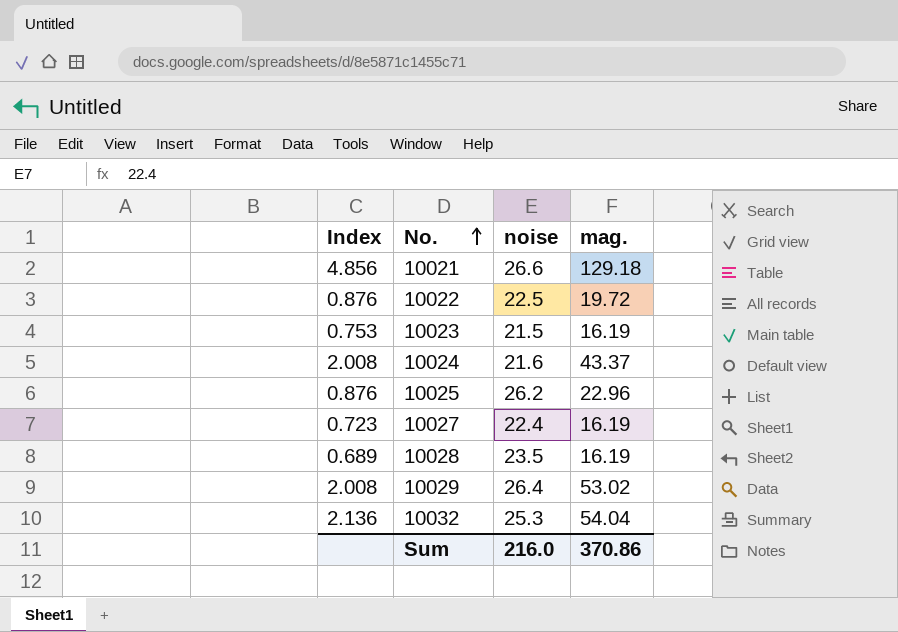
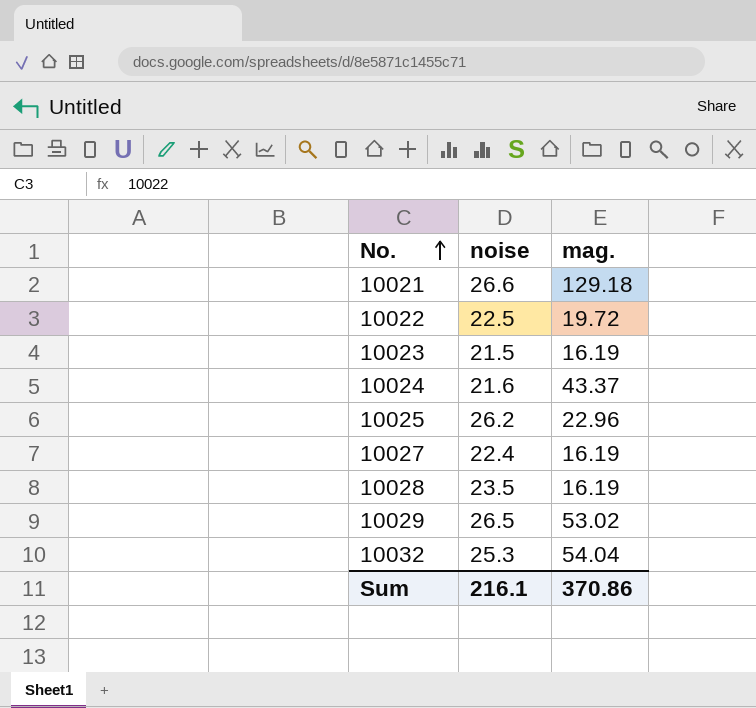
column Index | formula: [mag.] / [noise] -> none
10029 | noise: 26.4 -> 26.5
Sum | noise: 216.0 -> 216.1

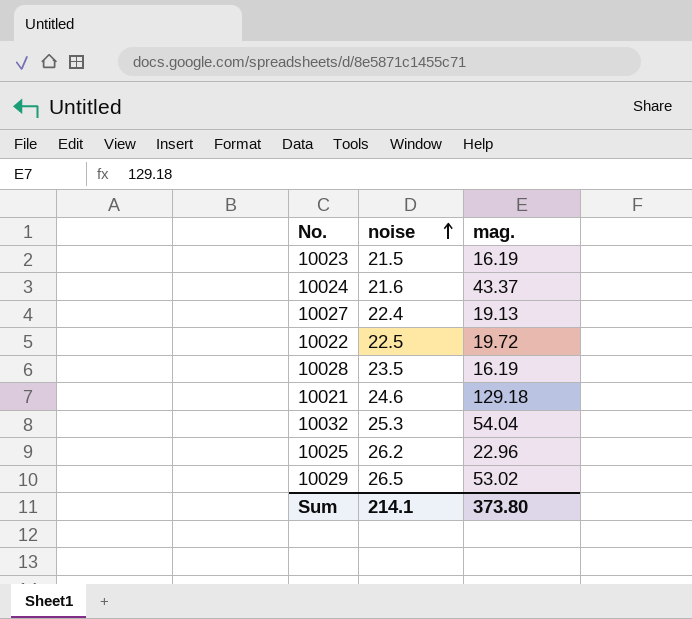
row order: No. ascending -> noise ascending
10027 | mag.: 16.19 -> 19.13
10021 | noise: 26.6 -> 24.6
Sum | noise: 216.1 -> 214.1
Sum | mag.: 370.86 -> 373.80

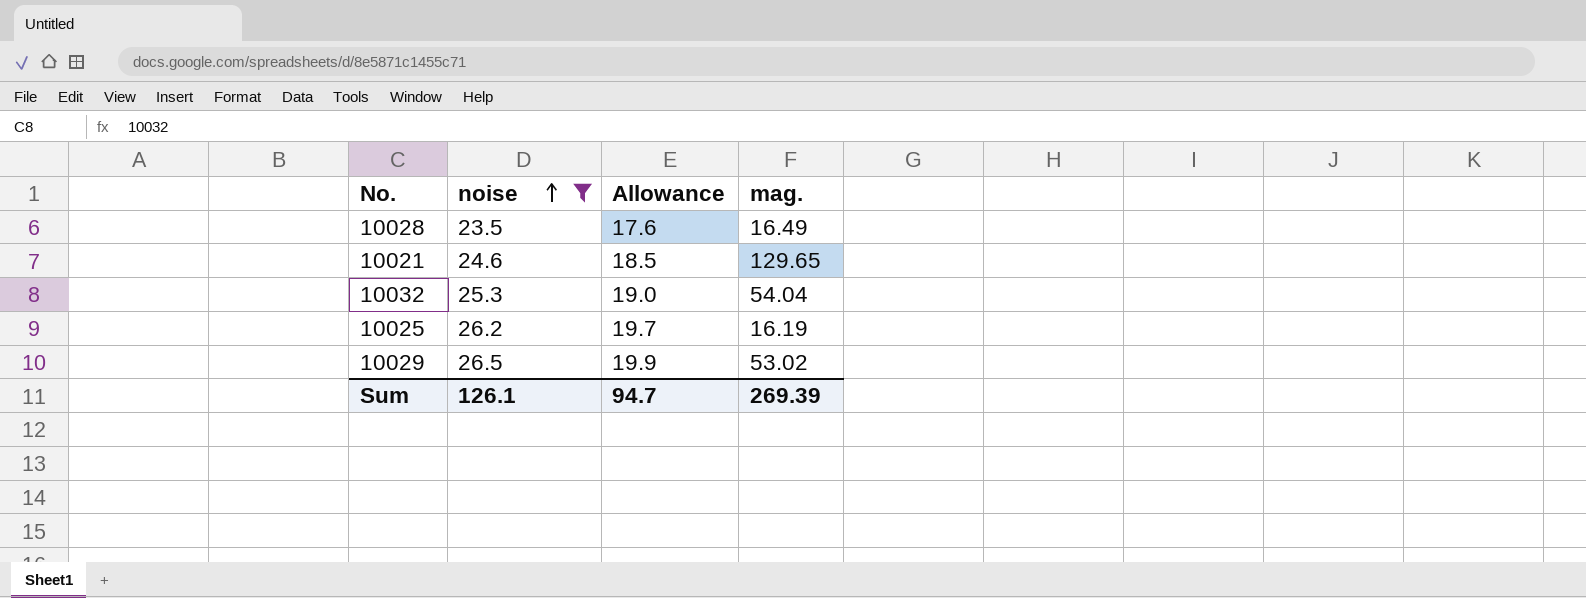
filter: none -> noise >= 23.5
column Allowance | formula: none -> [noise] * 0.75
10028 | mag.: 16.19 -> 16.49
10021 | mag.: 129.18 -> 129.65
10025 | mag.: 22.96 -> 16.19
Sum | noise: 214.1 -> 126.1
Sum | mag.: 373.80 -> 269.39

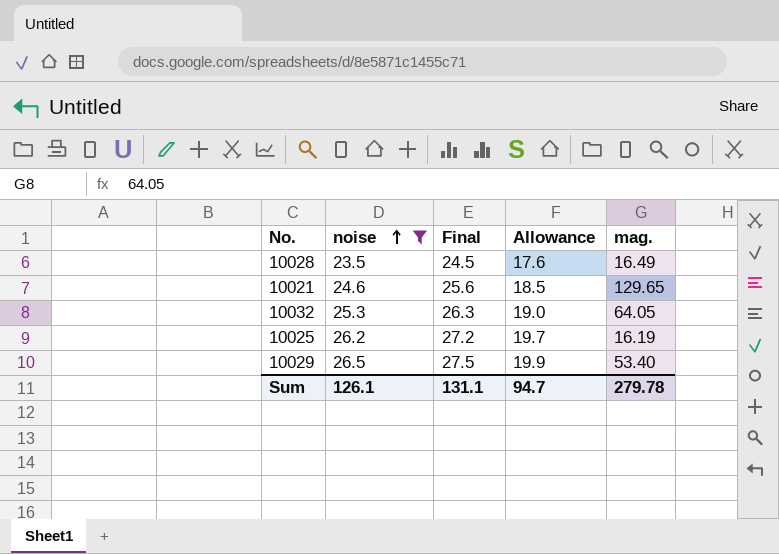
column Final | formula: none -> [noise] + 1
10032 | mag.: 54.04 -> 64.05
10029 | mag.: 53.02 -> 53.40
Sum | mag.: 269.39 -> 279.78

